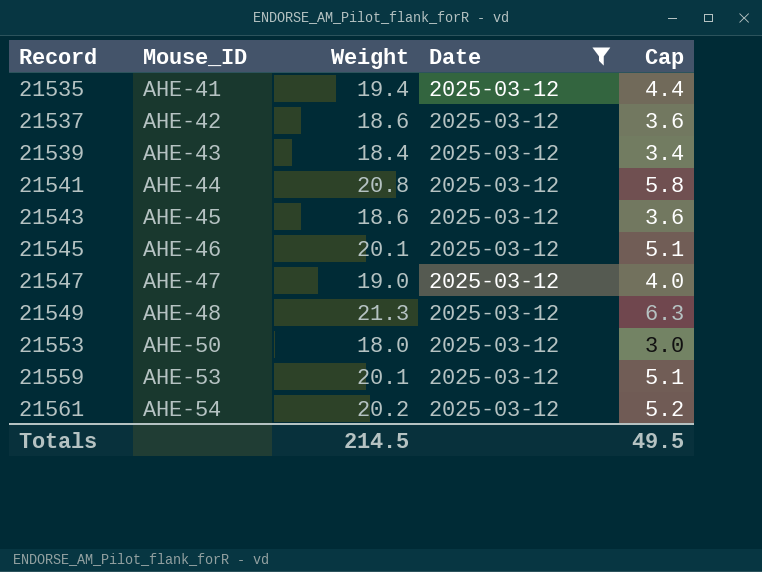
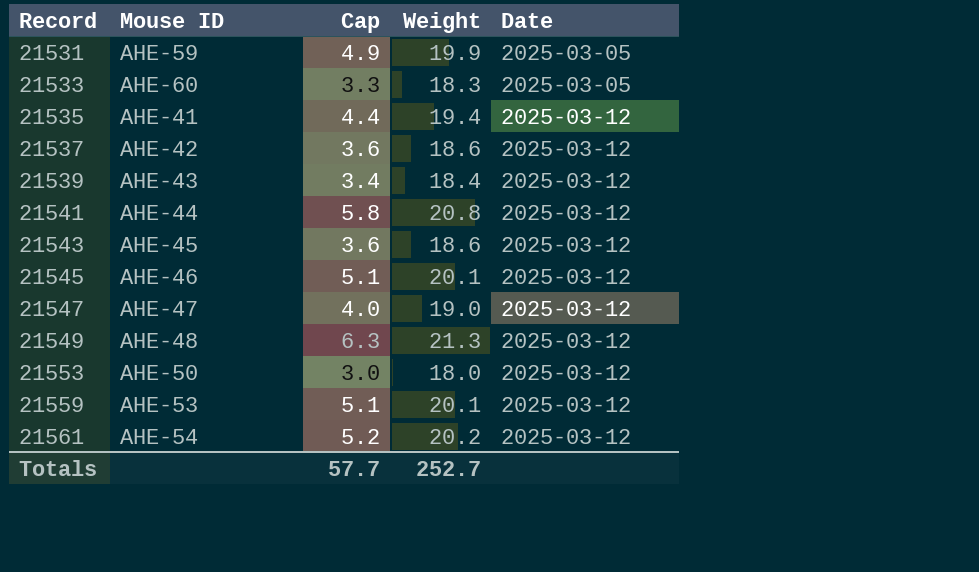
filter: Date = 2025-03-12 -> none
column name: Mouse_ID -> Mouse ID
column Cap | position: 5 -> 3
Totals | Cap: 49.5 -> 57.7
Totals | Weight: 214.5 -> 252.7

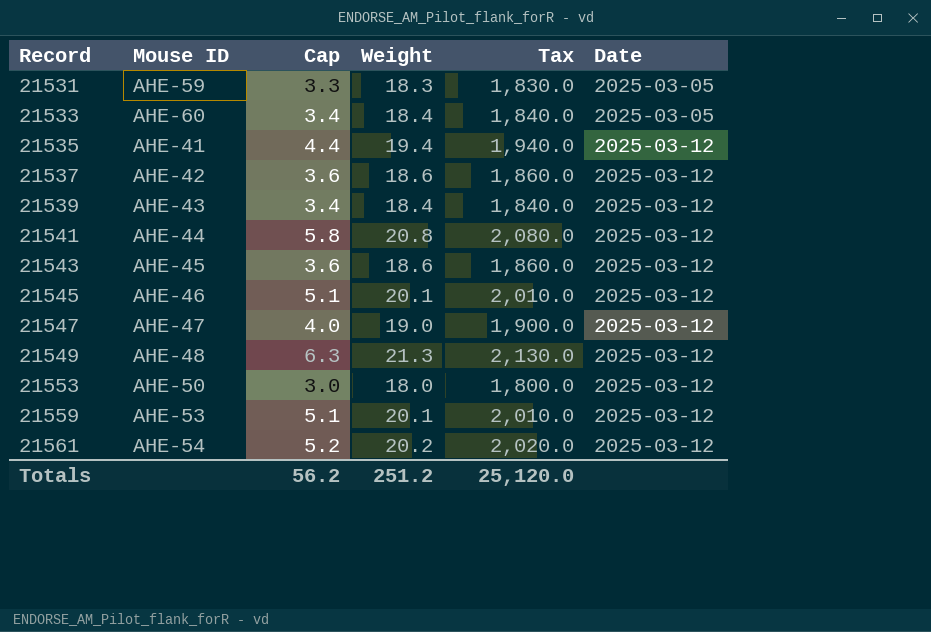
column Tax | formula: none -> [Weight] * 100
21531 | Cap: 4.9 -> 3.3
21531 | Weight: 19.9 -> 18.3
21533 | Cap: 3.3 -> 3.4
21533 | Weight: 18.3 -> 18.4
Totals | Cap: 57.7 -> 56.2
Totals | Weight: 252.7 -> 251.2

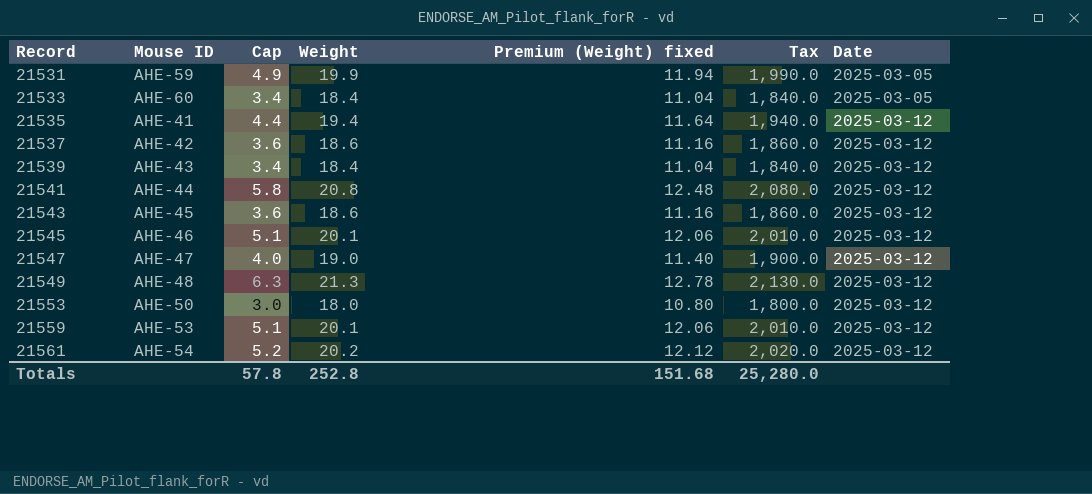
column Premium (Weight) fixed | formula: none -> [Weight] * 0.6
21531 | Cap: 3.3 -> 4.9
21531 | Weight: 18.3 -> 19.9
21531 | Tax: 1,830.0 -> 1,990.0
Totals | Cap: 56.2 -> 57.8
Totals | Weight: 251.2 -> 252.8
Totals | Tax: 25,120.0 -> 25,280.0

